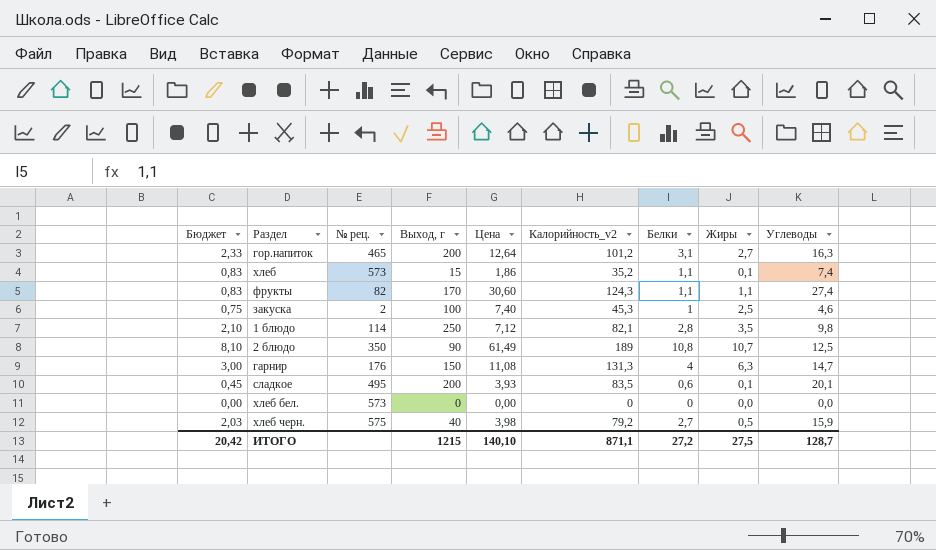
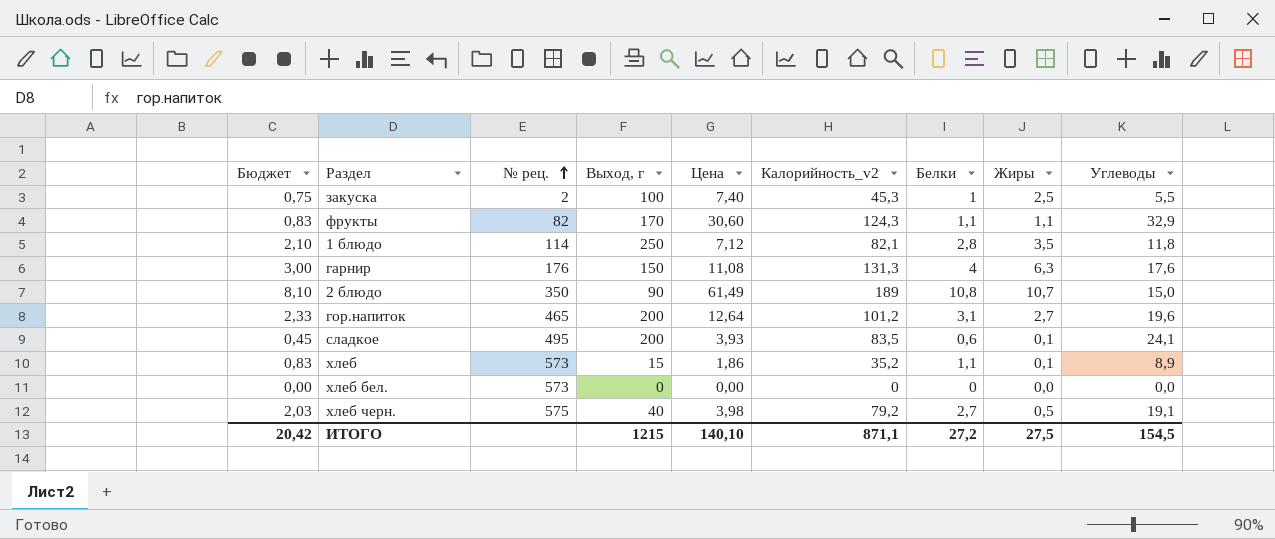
row order: none -> № рец. ascending
закуска | Углеводы: 4,6 -> 5,5
фрукты | Углеводы: 27,4 -> 32,9
1 блюдо | Углеводы: 9,8 -> 11,8
гарнир | Углеводы: 14,7 -> 17,6
2 блюдо | Углеводы: 12,5 -> 15,0
гор.напиток | Углеводы: 16,3 -> 19,6
сладкое | Углеводы: 20,1 -> 24,1
хлеб | Углеводы: 7,4 -> 8,9
хлеб черн. | Углеводы: 15,9 -> 19,1
ИТОГО | Углеводы: 128,7 -> 154,5

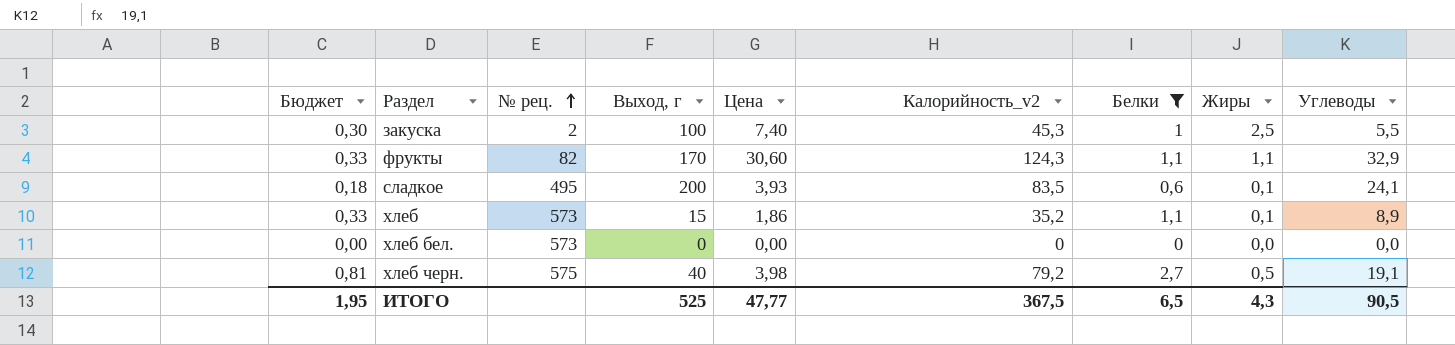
filter: none -> Белки <= 2,7
column Бюджет | formula: [Белки] * 0,75 -> [Белки] * 0,3
ИТОГО | Бюджет: 20,42 -> 1,95
ИТОГО | Выход, г: 1215 -> 525
ИТОГО | Цена: 140,10 -> 47,77
ИТОГО | Калорийность_v2: 871,1 -> 367,5
ИТОГО | Белки: 27,2 -> 6,5
ИТОГО | Жиры: 27,5 -> 4,3
ИТОГО | Углеводы: 154,5 -> 90,5

